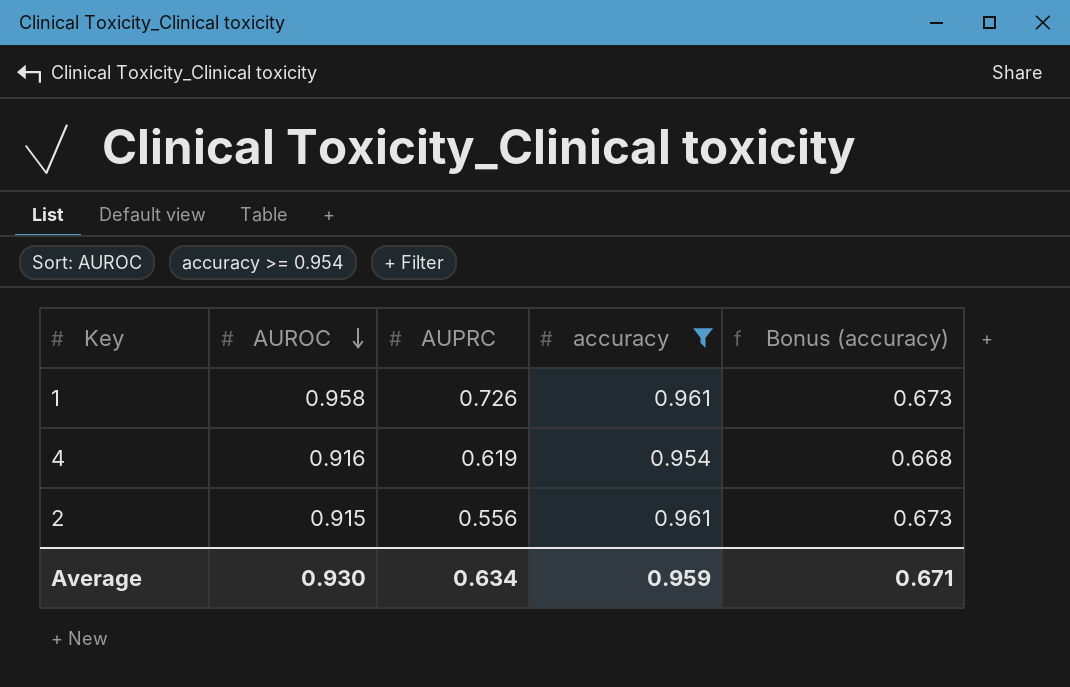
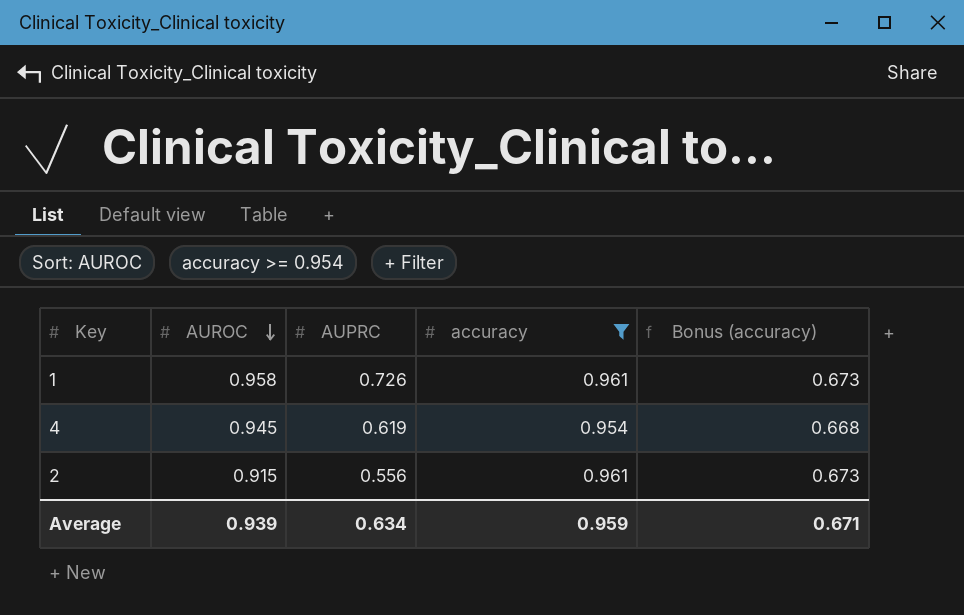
4 | AUROC: 0.916 -> 0.945
Average | AUROC: 0.930 -> 0.939

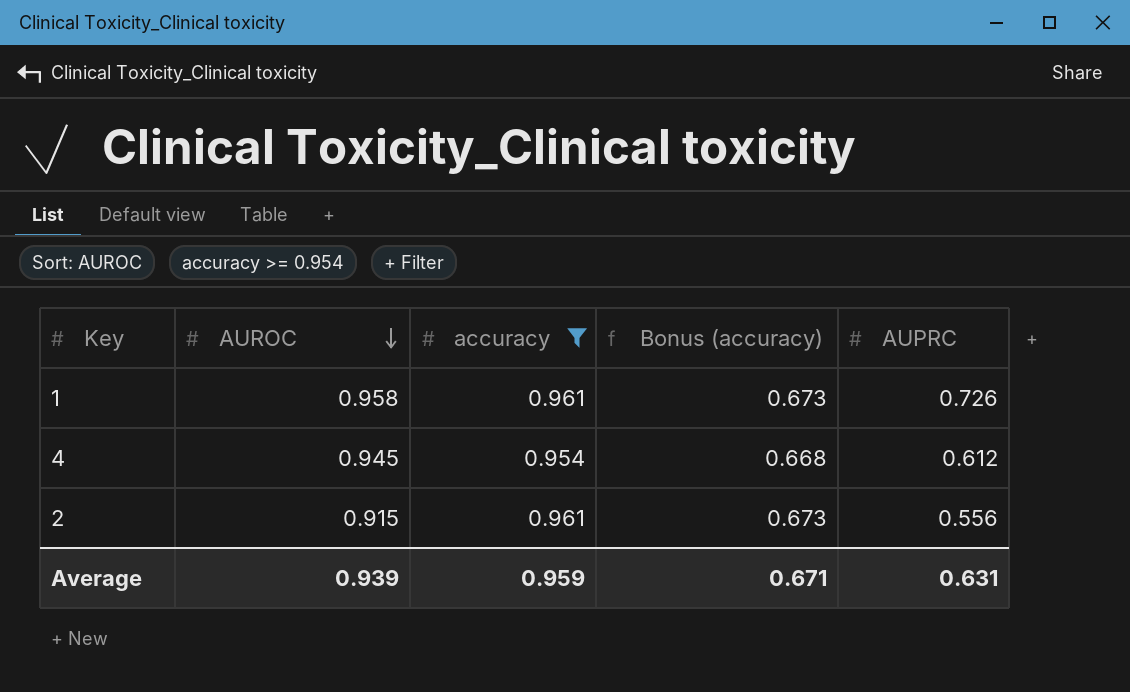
column AUPRC | position: 3 -> 5
4 | AUPRC: 0.619 -> 0.612
Average | AUPRC: 0.634 -> 0.631

